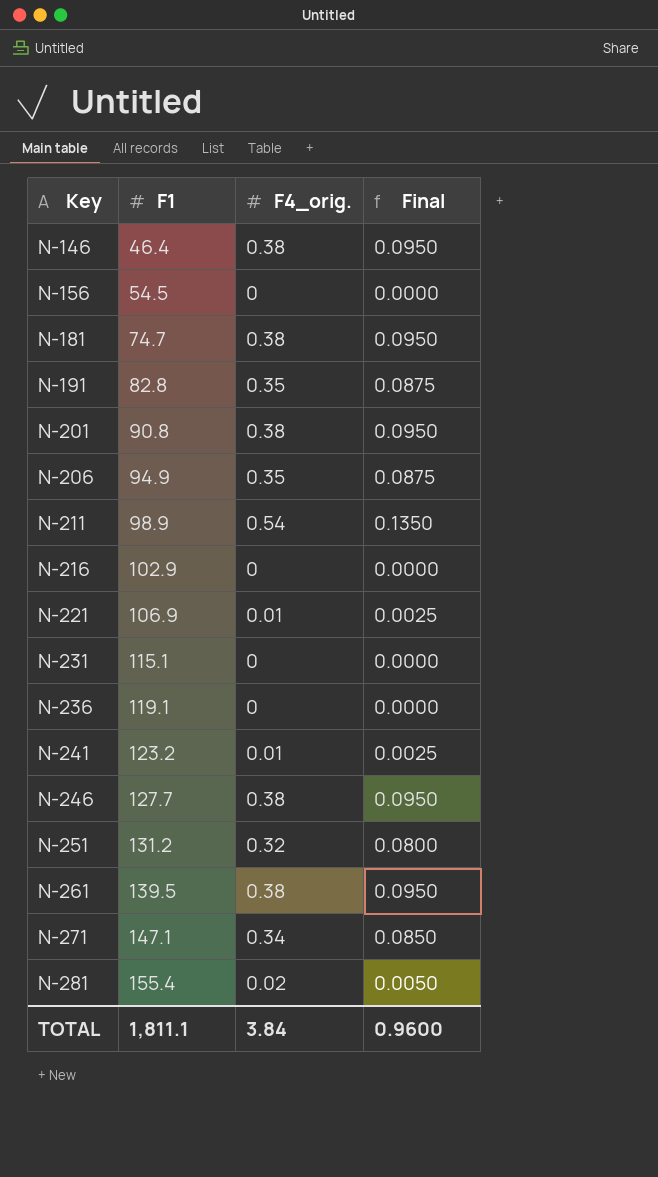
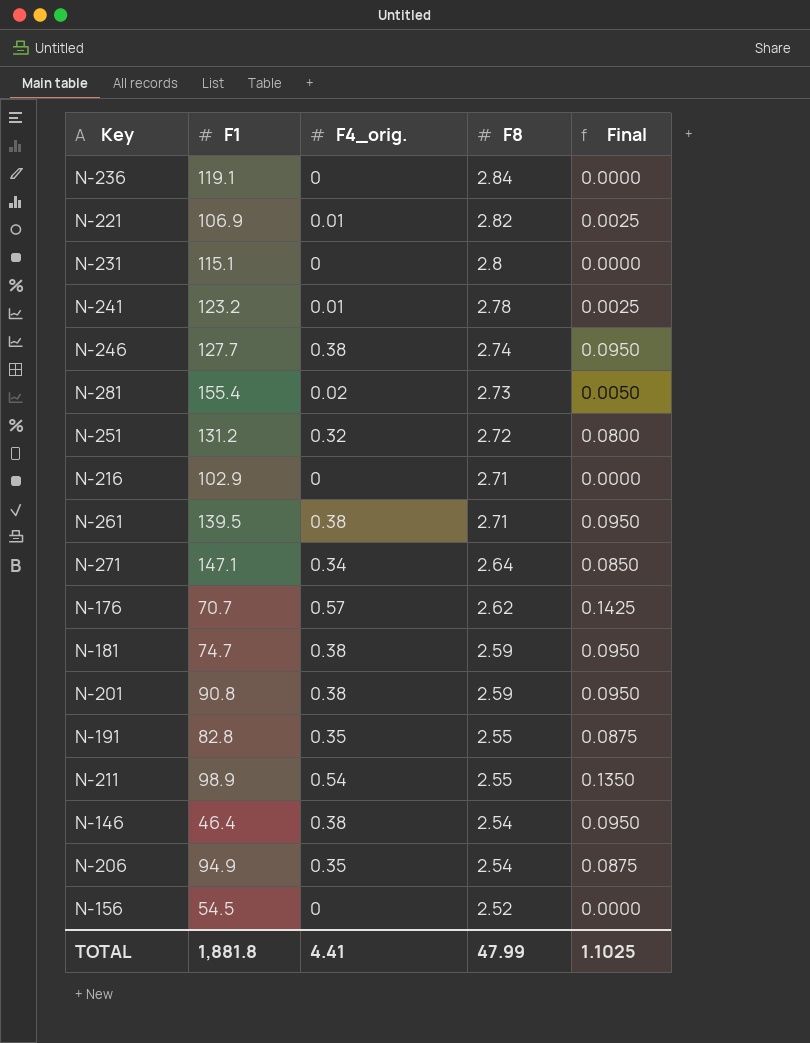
row order: Key ascending -> F8 descending
column F8 | position: none -> 4
row N-176: none -> 70.7 | 0.57 | 2.62 | 0.1425
TOTAL | F1: 1,811.1 -> 1,881.8
TOTAL | F4_orig.: 3.84 -> 4.41
TOTAL | Final: 0.9600 -> 1.1025

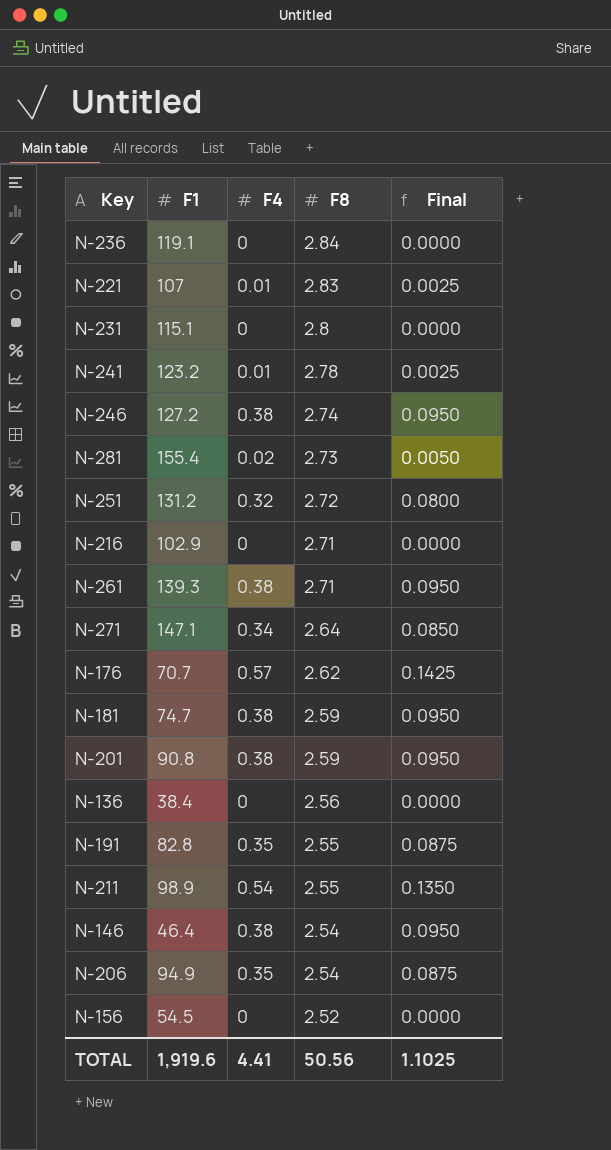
column name: F4_orig. -> F4
N-221 | F1: 106.9 -> 107
N-221 | F8: 2.82 -> 2.83
N-246 | F1: 127.7 -> 127.2
N-261 | F1: 139.5 -> 139.3
row N-136: none -> 38.4 | 0 | 2.56 | 0.0000
TOTAL | F1: 1,881.8 -> 1,919.6
TOTAL | F8: 47.99 -> 50.56

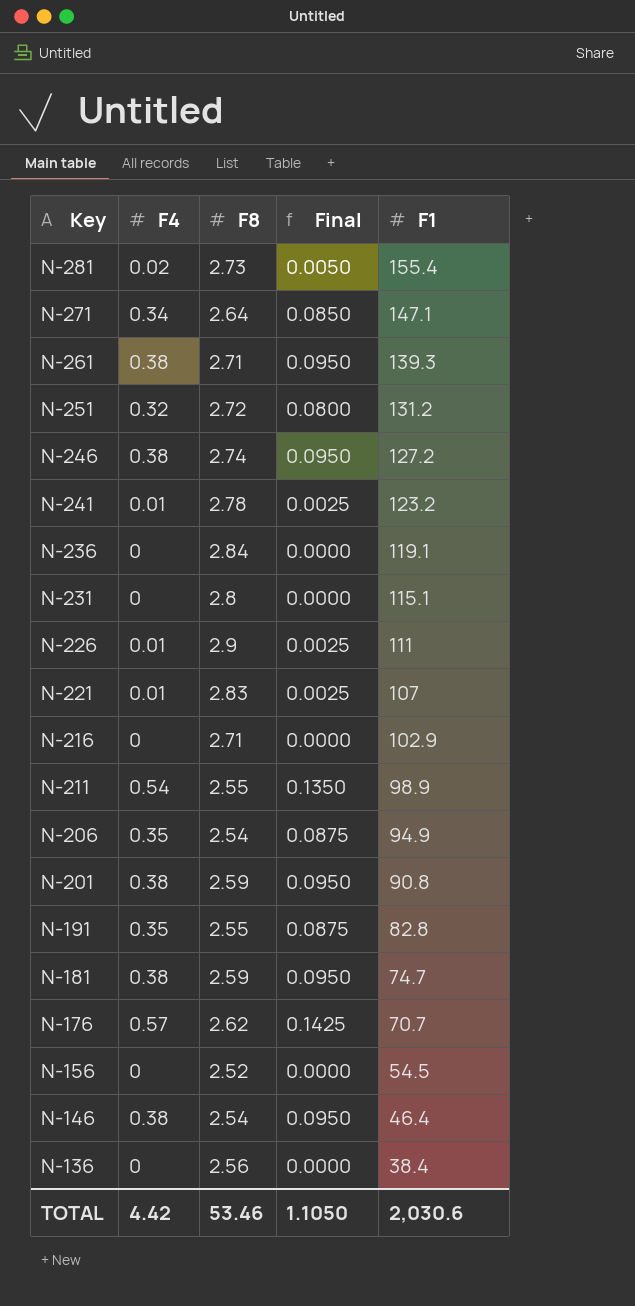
row order: F8 descending -> Key descending
column F1 | position: 2 -> 5
row N-226: none -> 0.01 | 2.9 | 0.0025 | 111
TOTAL | F4: 4.41 -> 4.42
TOTAL | F8: 50.56 -> 53.46
TOTAL | Final: 1.1025 -> 1.1050
TOTAL | F1: 1,919.6 -> 2,030.6

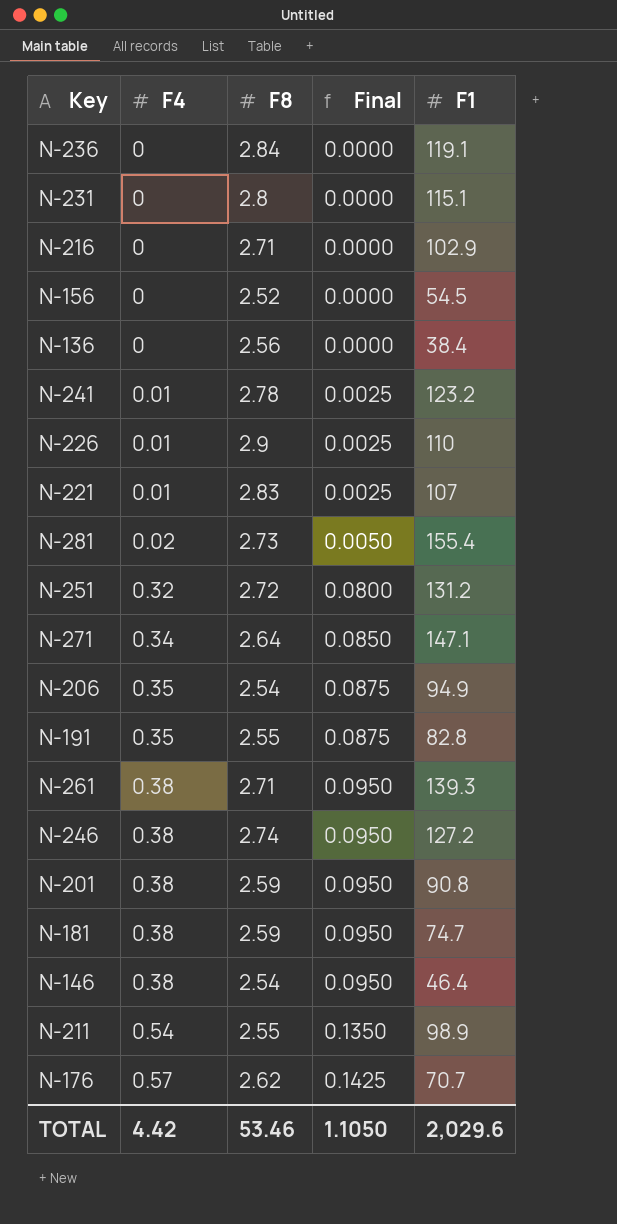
row order: Key descending -> F4 ascending
N-226 | F1: 111 -> 110
TOTAL | F1: 2,030.6 -> 2,029.6

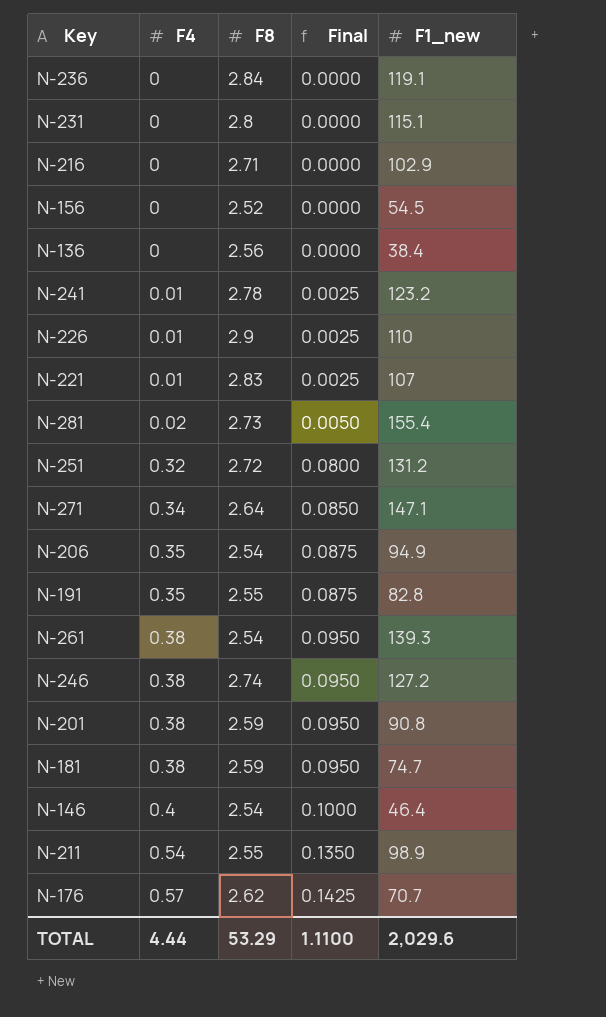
column name: F1 -> F1_new
N-261 | F8: 2.71 -> 2.54
N-146 | F4: 0.38 -> 0.4
N-146 | Final: 0.0950 -> 0.1000
TOTAL | F4: 4.42 -> 4.44
TOTAL | F8: 53.46 -> 53.29
TOTAL | Final: 1.1050 -> 1.1100

